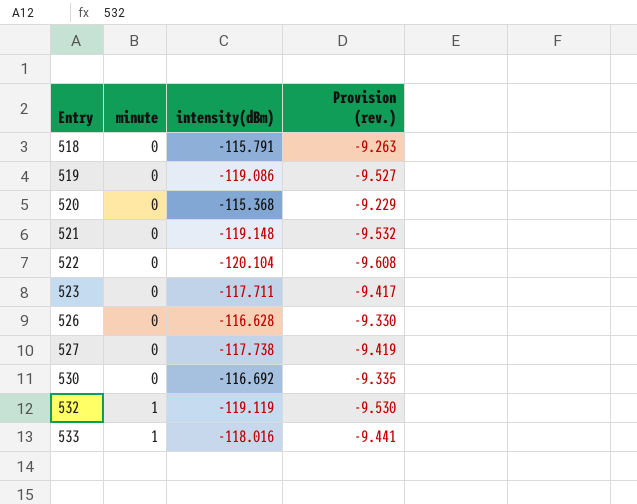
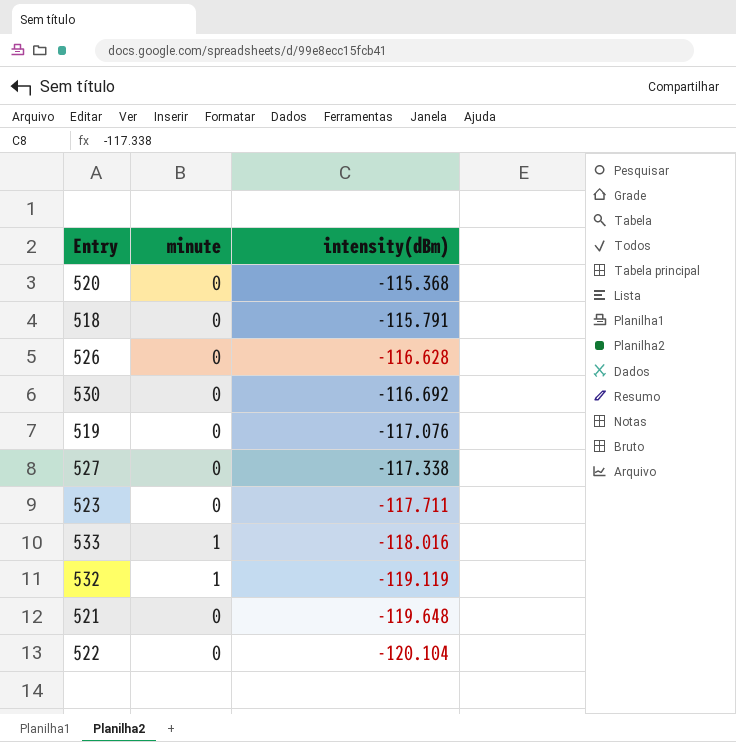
row order: Entry ascending -> intensity(dBm) descending
column Provision (rev.) | formula: [intensity(dBm)] * 0.08 -> none
519 | intensity(dBm): -119.086 -> -117.076
527 | intensity(dBm): -117.738 -> -117.338
521 | intensity(dBm): -119.148 -> -119.648

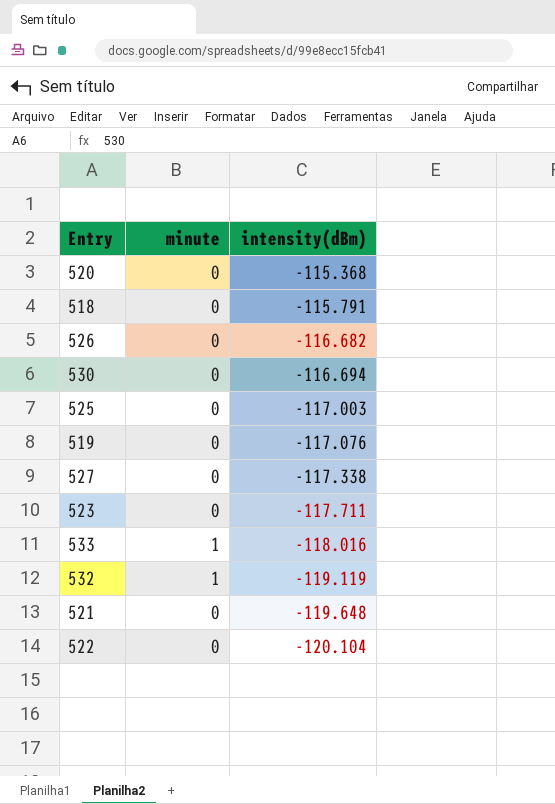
526 | intensity(dBm): -116.628 -> -116.682
530 | intensity(dBm): -116.692 -> -116.694
row 525: none -> 0 | -117.003

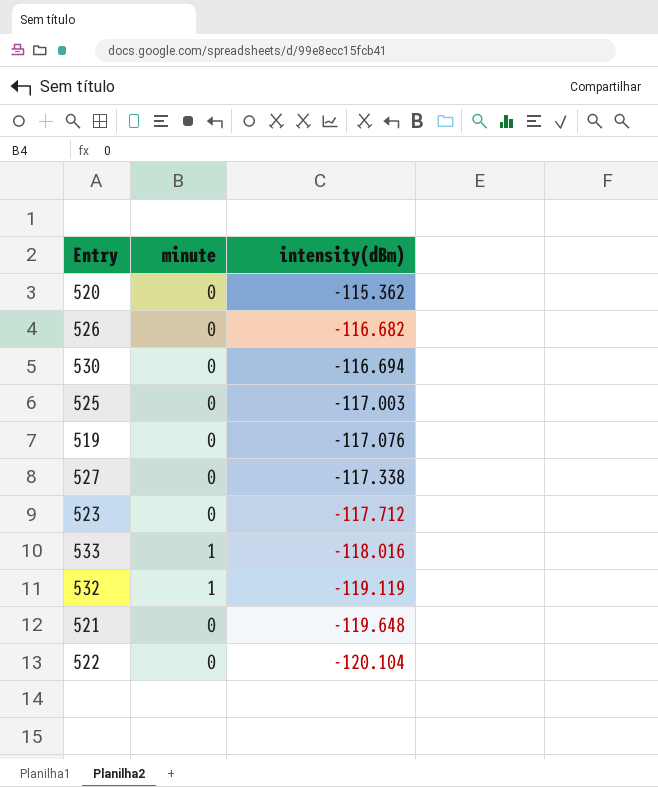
row 518: 0 | -115.791 -> none
520 | intensity(dBm): -115.368 -> -115.362
523 | intensity(dBm): -117.711 -> -117.712

